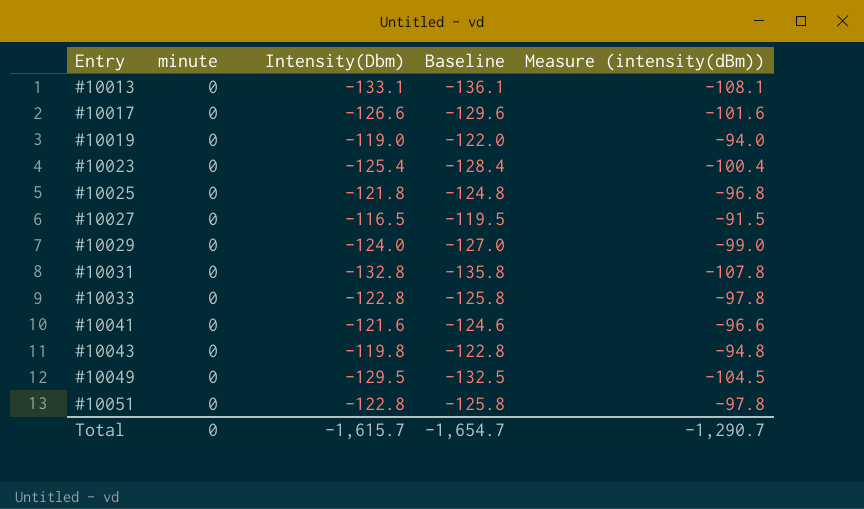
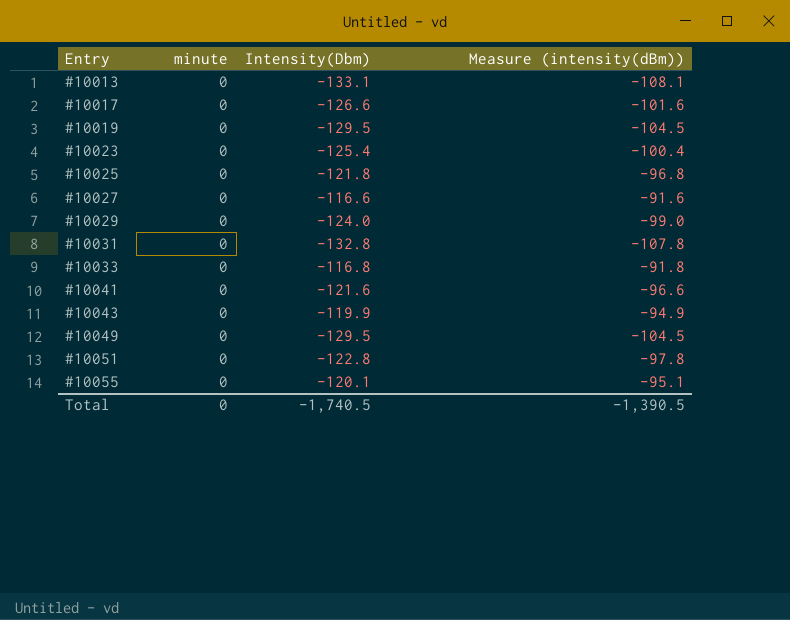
column Baseline | formula: [Intensity(Dbm)] - 3 -> none
#10019 | Intensity(Dbm): -119.0 -> -129.5
#10019 | Measure (intensity(dBm)): -94.0 -> -104.5
#10027 | Intensity(Dbm): -116.5 -> -116.6
#10027 | Measure (intensity(dBm)): -91.5 -> -91.6
#10033 | Intensity(Dbm): -122.8 -> -116.8
#10033 | Measure (intensity(dBm)): -97.8 -> -91.8
#10043 | Intensity(Dbm): -119.8 -> -119.9
#10043 | Measure (intensity(dBm)): -94.8 -> -94.9
row #10055: none -> 0 | -120.1 | -95.1
Total | Intensity(Dbm): -1,615.7 -> -1,740.5
Total | Measure (intensity(dBm)): -1,290.7 -> -1,390.5

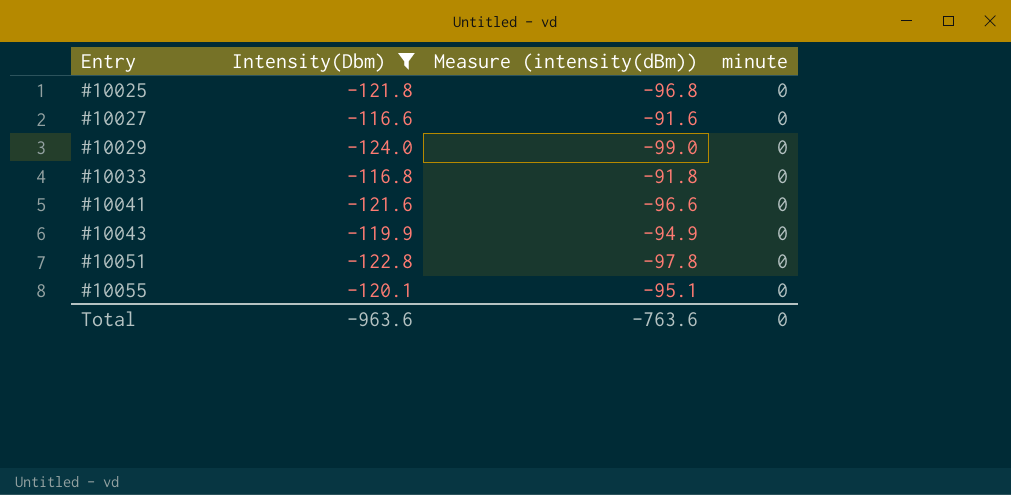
filter: none -> Intensity(Dbm) >= -124.0
column minute | position: 2 -> 4
Total | Intensity(Dbm): -1,740.5 -> -963.6
Total | Measure (intensity(dBm)): -1,390.5 -> -763.6

